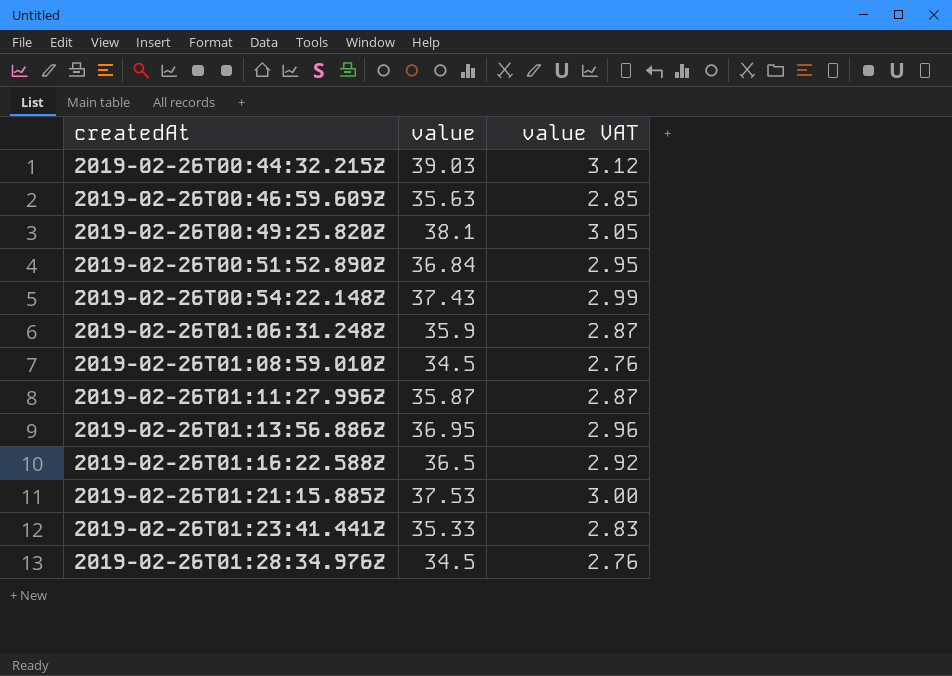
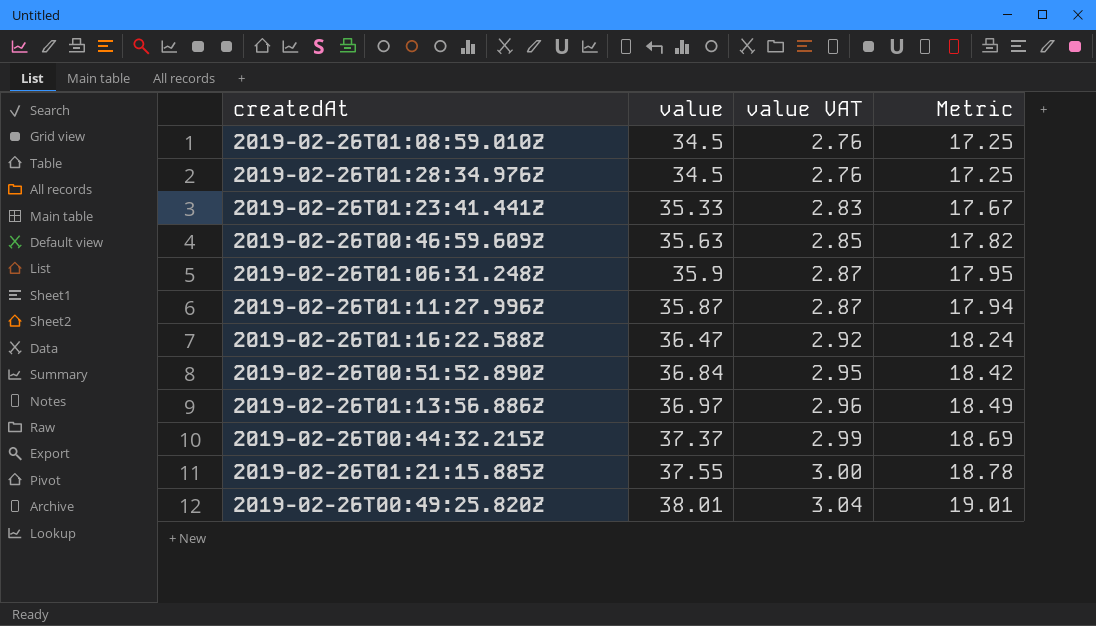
row order: createdAt ascending -> value VAT ascending
column Metric | formula: none -> [value] * 0.5
row 2019-02-26T00:54:22.148Z: 37.43 | 2.99 -> none
2019-02-26T01:16:22.588Z | value: 36.5 -> 36.47
2019-02-26T01:13:56.886Z | value: 36.95 -> 36.97
2019-02-26T00:44:32.215Z | value: 39.03 -> 37.37
2019-02-26T00:44:32.215Z | value VAT: 3.12 -> 2.99
2019-02-26T01:21:15.885Z | value: 37.53 -> 37.55
2019-02-26T00:49:25.820Z | value: 38.1 -> 38.01
2019-02-26T00:49:25.820Z | value VAT: 3.05 -> 3.04

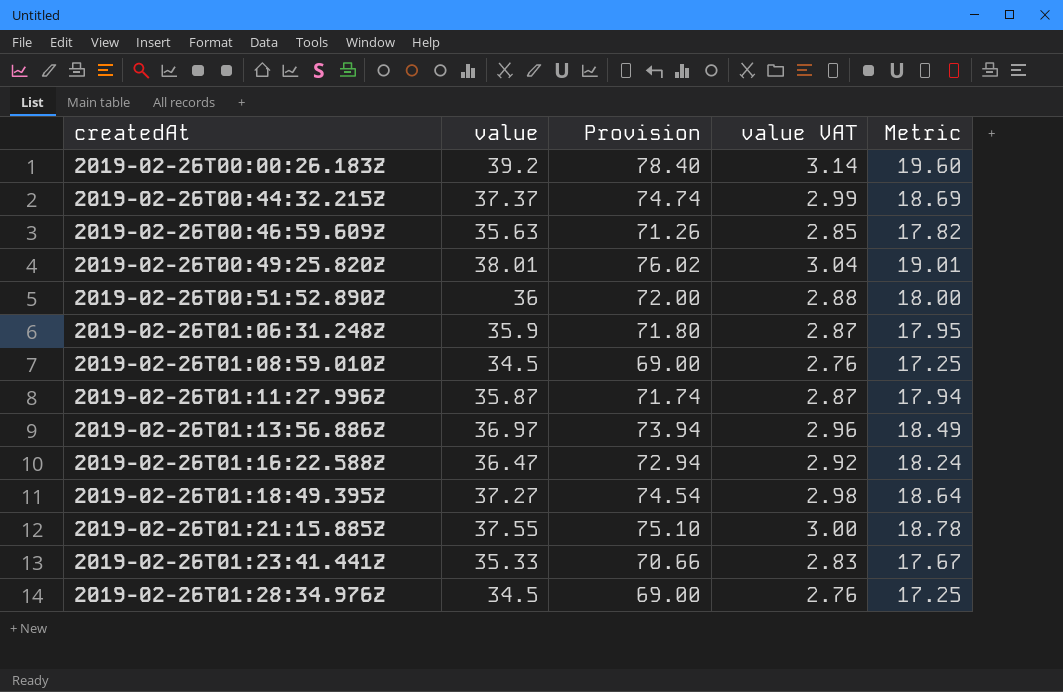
row order: value VAT ascending -> createdAt ascending
column Provision | formula: none -> [value] * 2
row 2019-02-26T00:00:26.183Z: none -> 39.2 | 78.40 | 3.14 | 19.60
2019-02-26T00:51:52.890Z | value: 36.84 -> 36
2019-02-26T00:51:52.890Z | value VAT: 2.95 -> 2.88
2019-02-26T00:51:52.890Z | Metric: 18.42 -> 18.00
row 2019-02-26T01:18:49.395Z: none -> 37.27 | 74.54 | 2.98 | 18.64

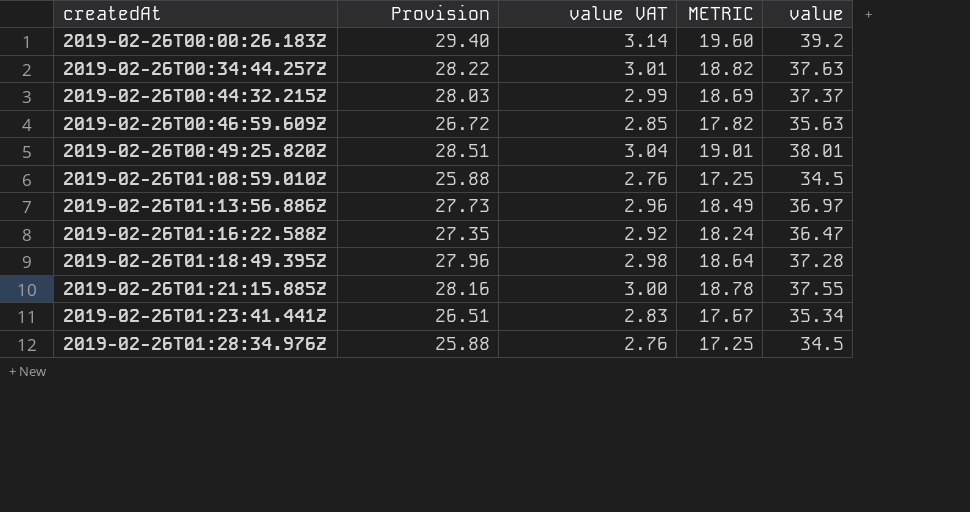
column Provision | formula: [value] * 2 -> [value] * 0.75
column name: Metric -> METRIC
column value | position: 2 -> 5
row 2019-02-26T00:51:52.890Z: 36 | 72.00 | 2.88 | 18.00 -> none
row 2019-02-26T01:06:31.248Z: 35.9 | 71.80 | 2.87 | 17.95 -> none
row 2019-02-26T01:11:27.996Z: 35.87 | 71.74 | 2.87 | 17.94 -> none
row 2019-02-26T00:34:44.257Z: none -> 28.22 | 3.01 | 18.82 | 37.63
2019-02-26T01:18:49.395Z | value: 37.27 -> 37.28
2019-02-26T01:23:41.441Z | value: 35.33 -> 35.34

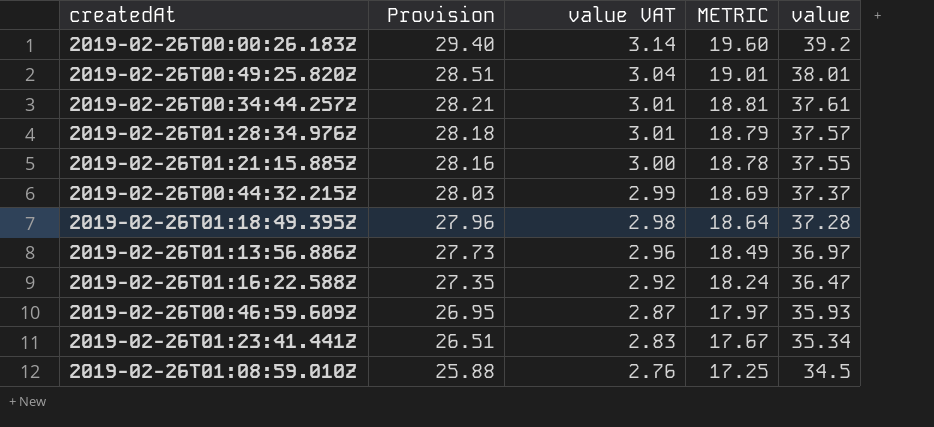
row order: createdAt ascending -> Provision descending
2019-02-26T00:34:44.257Z | Provision: 28.22 -> 28.21
2019-02-26T00:34:44.257Z | METRIC: 18.82 -> 18.81
2019-02-26T00:34:44.257Z | value: 37.63 -> 37.61
2019-02-26T01:28:34.976Z | Provision: 25.88 -> 28.18
2019-02-26T01:28:34.976Z | value VAT: 2.76 -> 3.01
2019-02-26T01:28:34.976Z | METRIC: 17.25 -> 18.79
2019-02-26T01:28:34.976Z | value: 34.5 -> 37.57
2019-02-26T00:46:59.609Z | Provision: 26.72 -> 26.95
2019-02-26T00:46:59.609Z | value VAT: 2.85 -> 2.87
2019-02-26T00:46:59.609Z | METRIC: 17.82 -> 17.97
2019-02-26T00:46:59.609Z | value: 35.63 -> 35.93

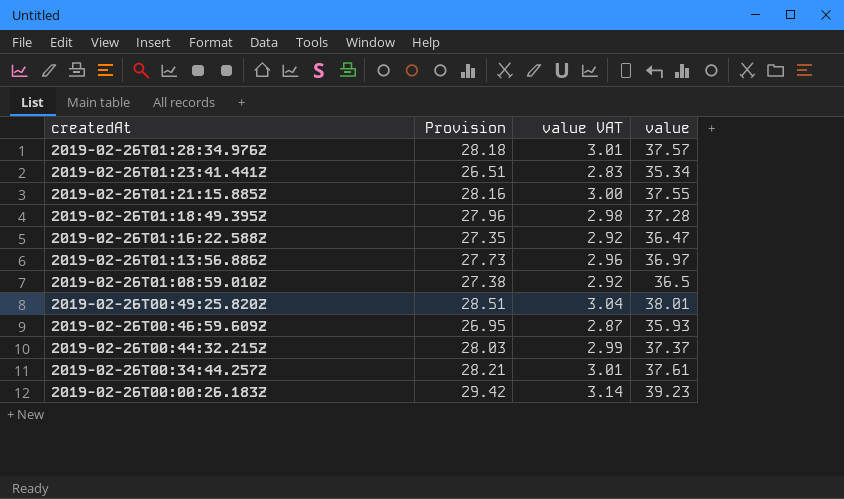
row order: Provision descending -> createdAt descending
column METRIC | formula: [value] * 0.5 -> none
2019-02-26T01:08:59.010Z | Provision: 25.88 -> 27.38
2019-02-26T01:08:59.010Z | value VAT: 2.76 -> 2.92
2019-02-26T01:08:59.010Z | value: 34.5 -> 36.5
2019-02-26T00:00:26.183Z | Provision: 29.40 -> 29.42
2019-02-26T00:00:26.183Z | value: 39.2 -> 39.23

